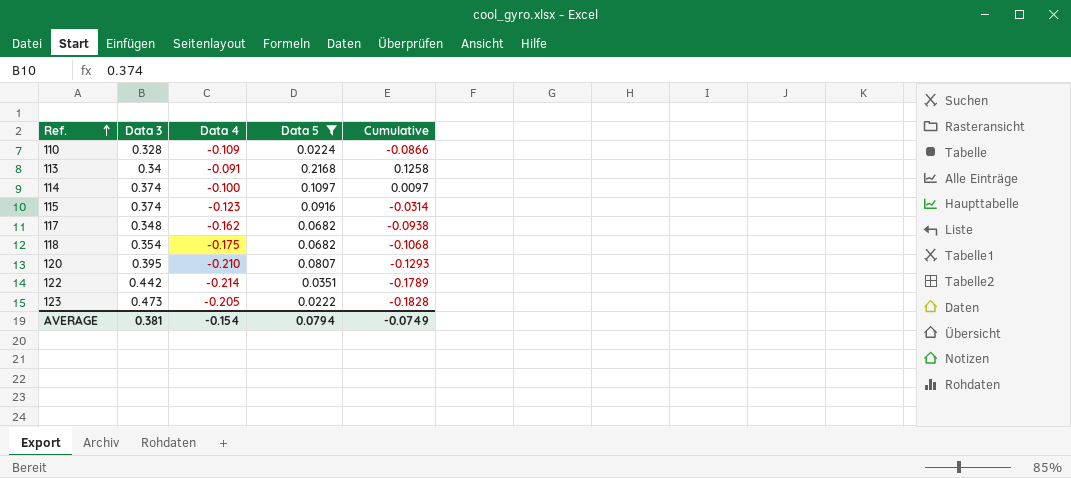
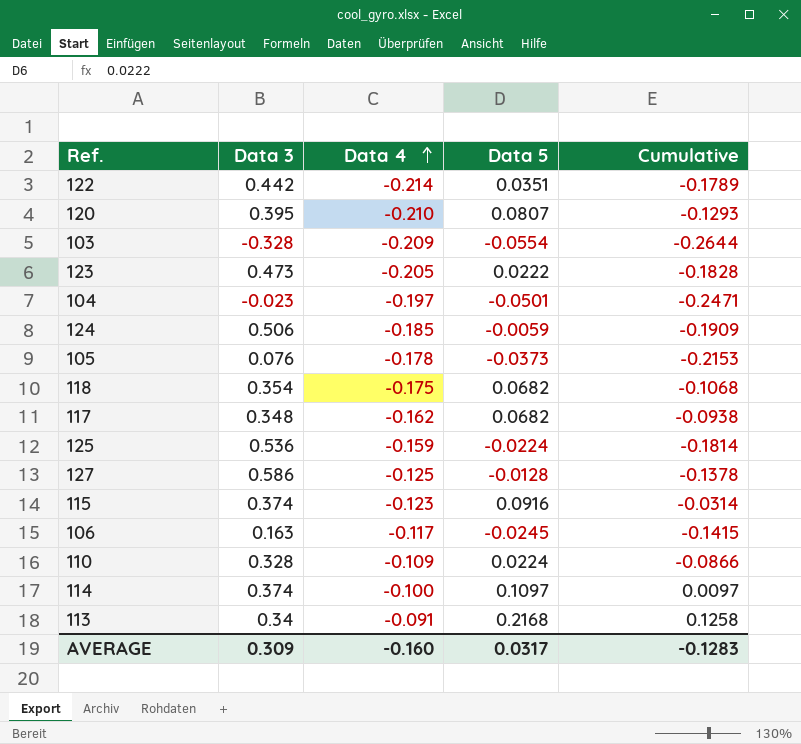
filter: Data 5 >= 0.0222 -> none
row order: Ref. ascending -> Data 4 ascending
AVERAGE | Data 3: 0.381 -> 0.309
AVERAGE | Data 4: -0.154 -> -0.160
AVERAGE | Data 5: 0.0794 -> 0.0317
AVERAGE | Cumulative: -0.0749 -> -0.1283

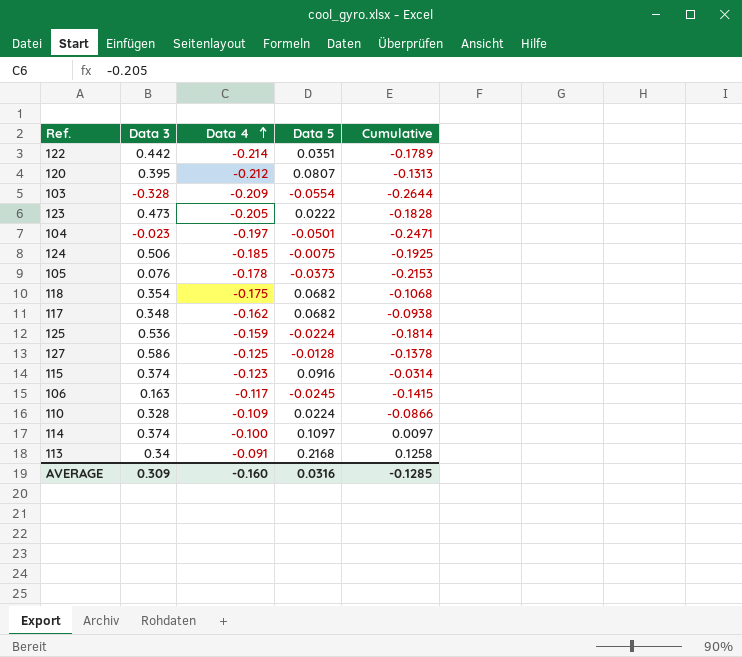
120 | Data 4: -0.210 -> -0.212
120 | Cumulative: -0.1293 -> -0.1313
124 | Data 5: -0.0059 -> -0.0075
124 | Cumulative: -0.1909 -> -0.1925
AVERAGE | Data 5: 0.0317 -> 0.0316
AVERAGE | Cumulative: -0.1283 -> -0.1285

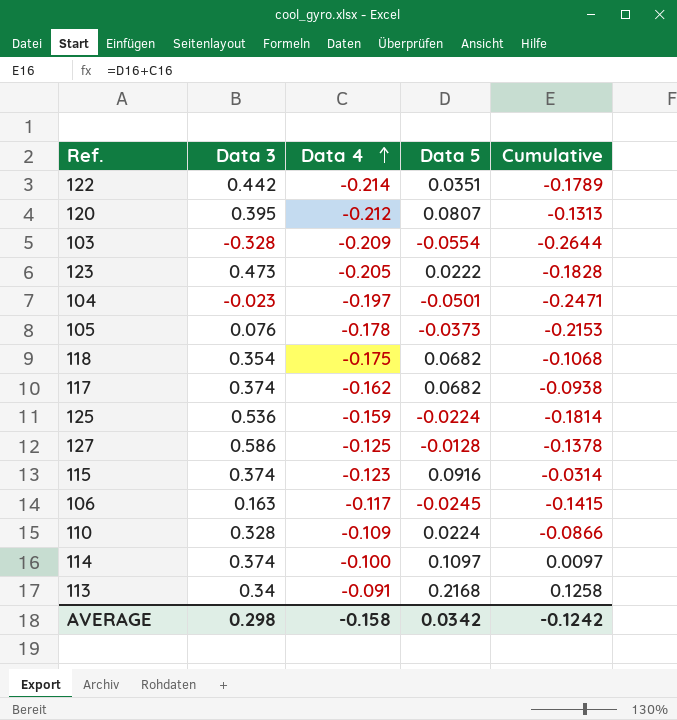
row 124: 0.506 | -0.185 | -0.0075 | -0.1925 -> none
117 | Data 3: 0.348 -> 0.374
AVERAGE | Data 3: 0.309 -> 0.298
AVERAGE | Data 4: -0.160 -> -0.158
AVERAGE | Data 5: 0.0316 -> 0.0342
AVERAGE | Cumulative: -0.1285 -> -0.1242

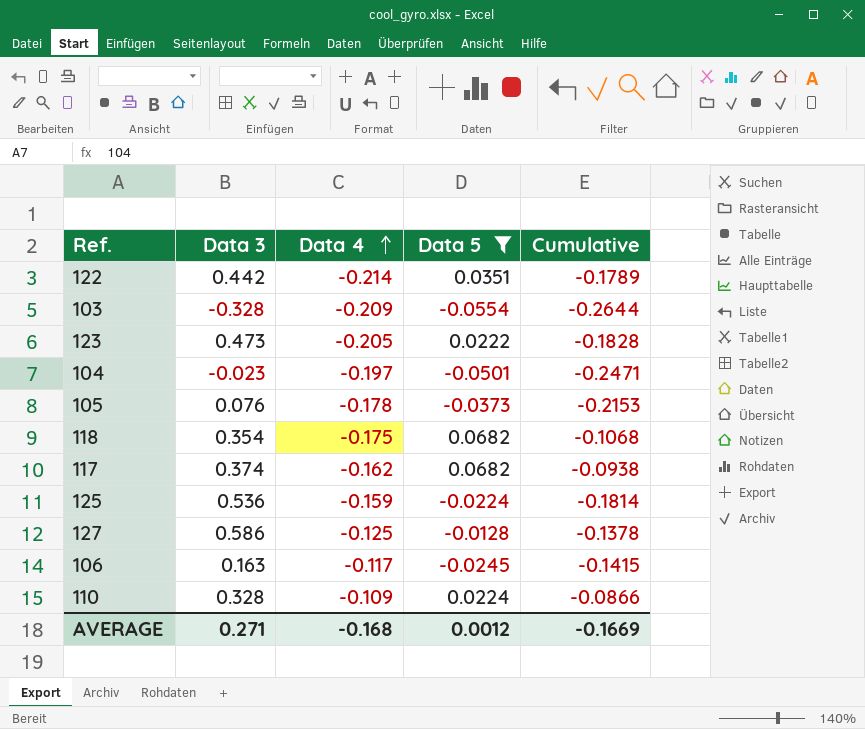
filter: none -> Data 5 <= 0.0682
AVERAGE | Data 3: 0.298 -> 0.271
AVERAGE | Data 4: -0.158 -> -0.168
AVERAGE | Data 5: 0.0342 -> 0.0012
AVERAGE | Cumulative: -0.1242 -> -0.1669

